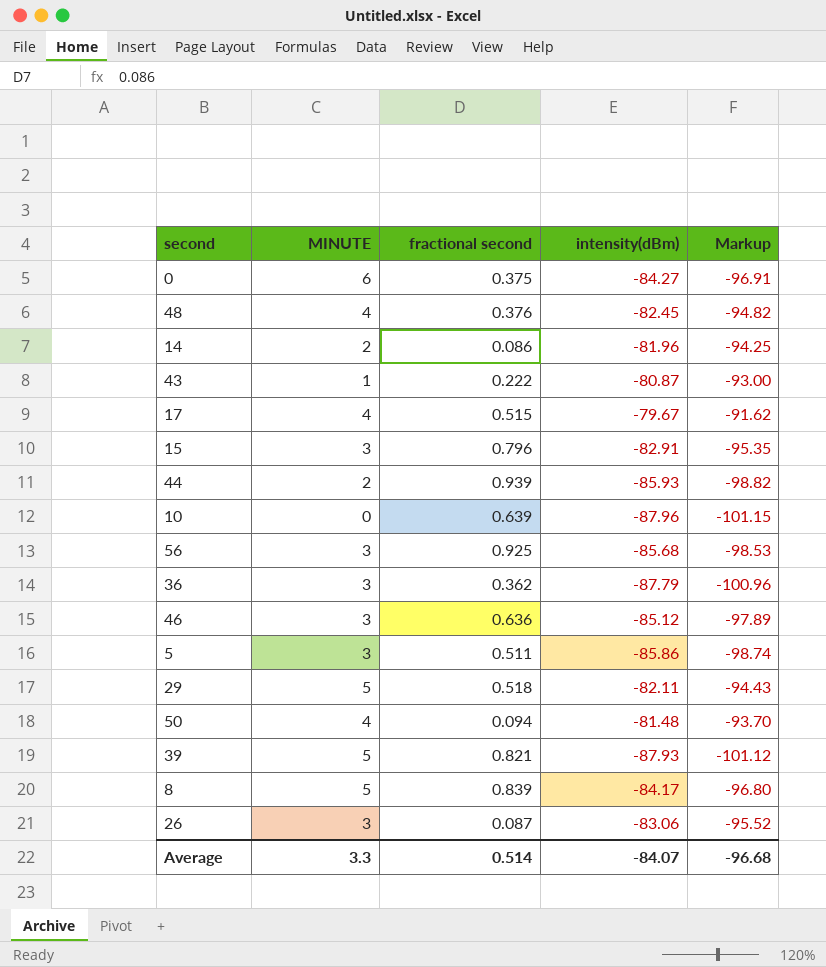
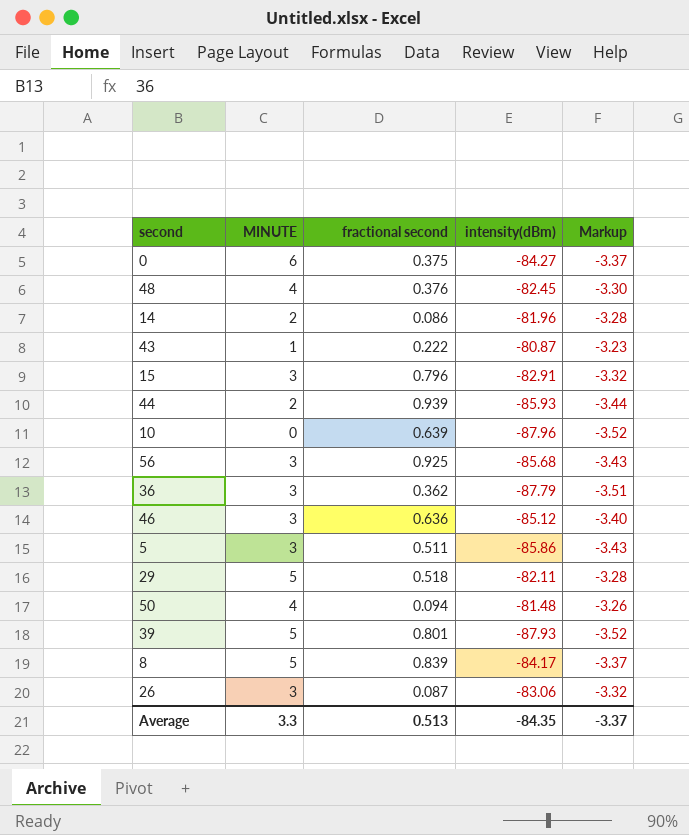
column Markup | formula: [intensity(dBm)] * 1.15 -> [intensity(dBm)] * 0.04
row 17: 4 | 0.515 | -79.67 | -91.62 -> none
39 | fractional second: 0.821 -> 0.801
Average | fractional second: 0.514 -> 0.513
Average | intensity(dBm): -84.07 -> -84.35
Average | Markup: -96.68 -> -3.37

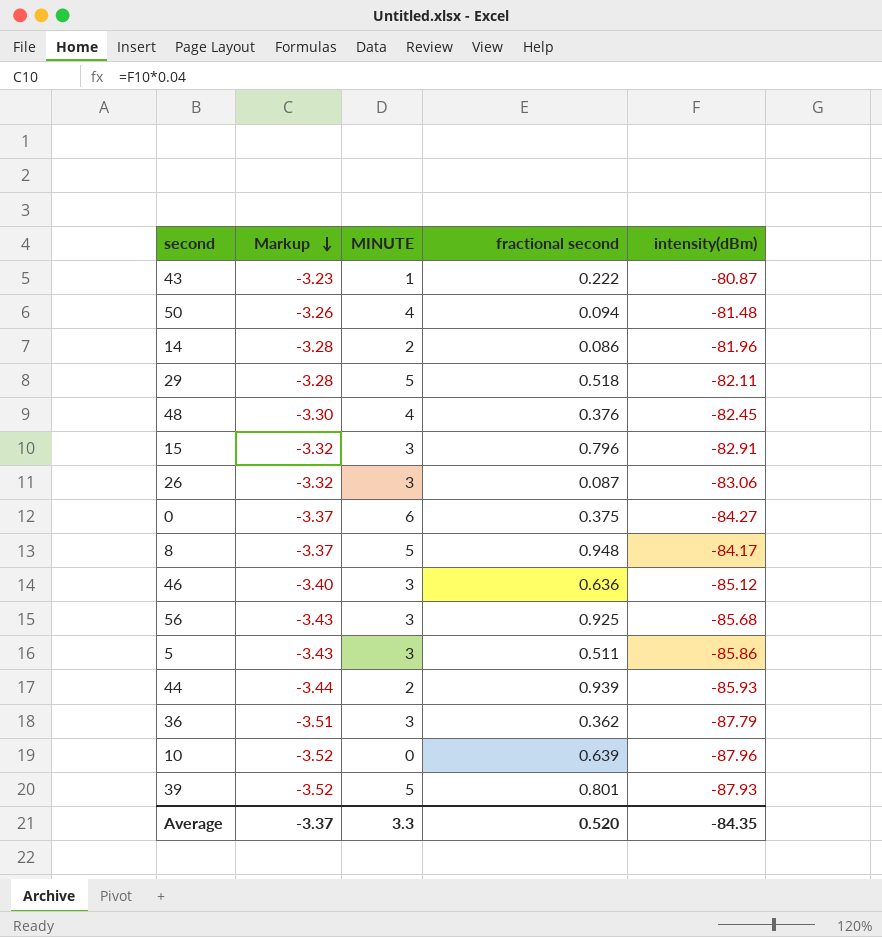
row order: none -> Markup descending
column Markup | position: 5 -> 2
8 | fractional second: 0.839 -> 0.948
Average | fractional second: 0.513 -> 0.520

